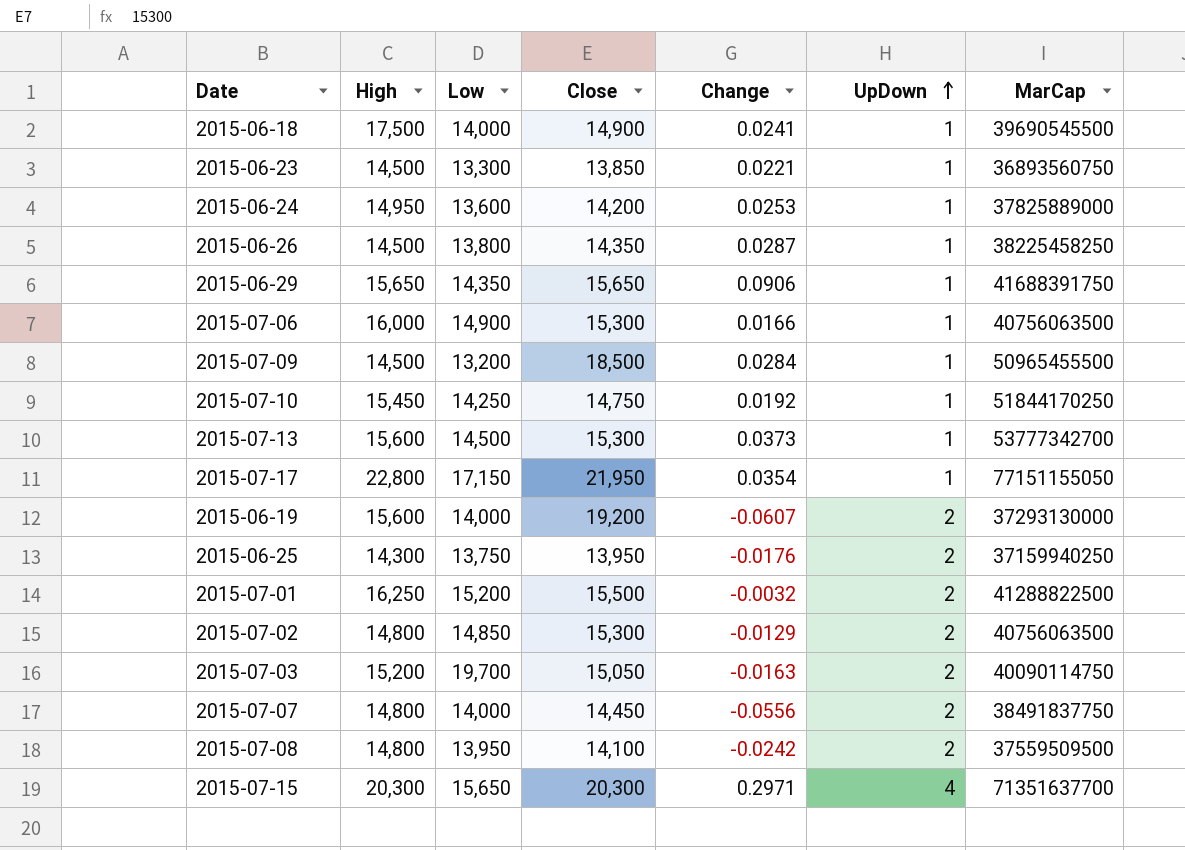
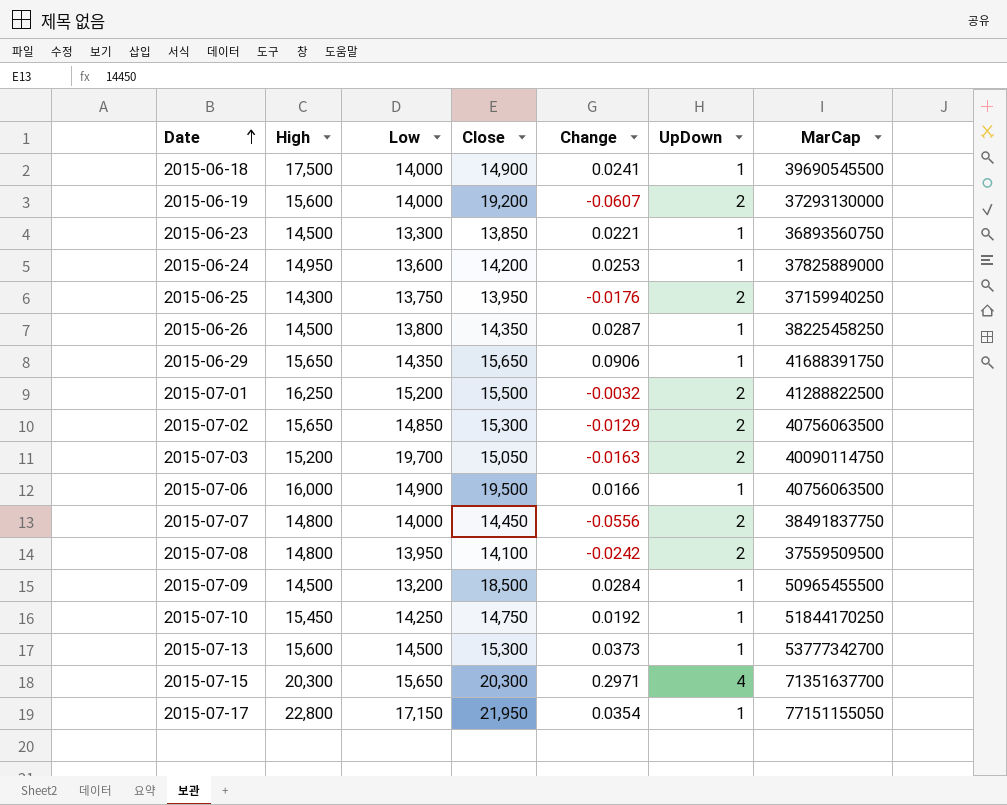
row order: UpDown ascending -> Date ascending
2015-07-02 | High: 14,800 -> 15,650
2015-07-06 | Close: 15,300 -> 19,500

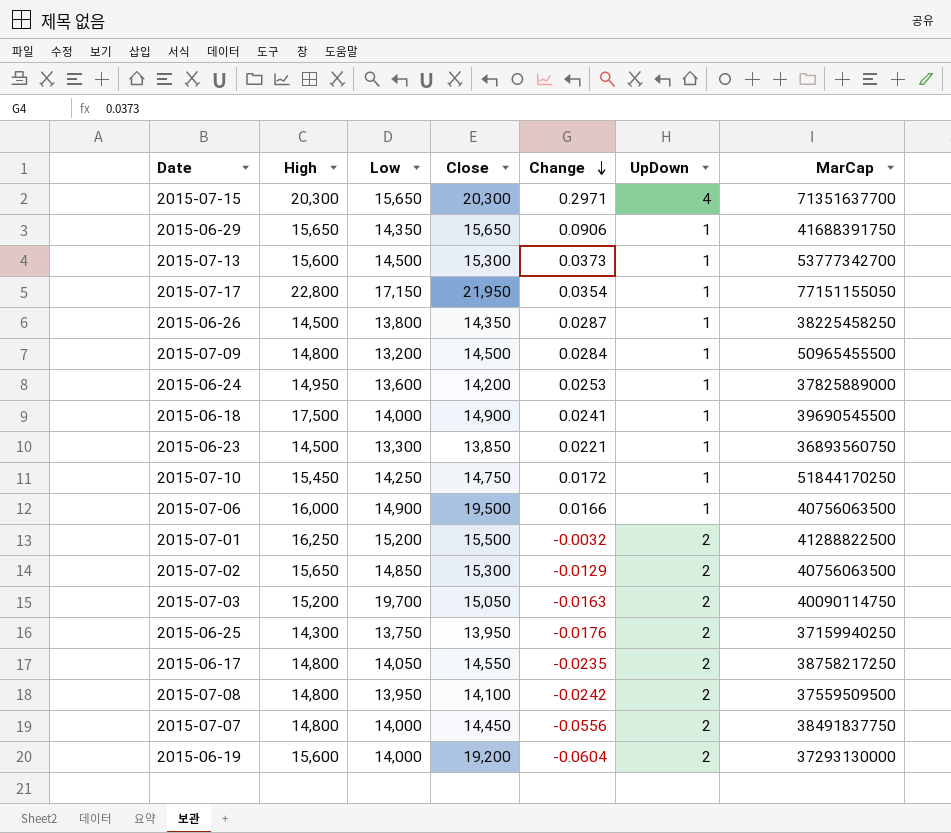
row order: Date ascending -> Change descending
2015-07-09 | High: 14,500 -> 14,800
2015-07-09 | Close: 18,500 -> 14,500
2015-07-10 | Change: 0.0192 -> 0.0172
row 2015-06-17: none -> 14,800 | 14,050 | 14,550 | -0.0235 | 2 | 38758217250
2015-06-19 | Change: -0.0607 -> -0.0604

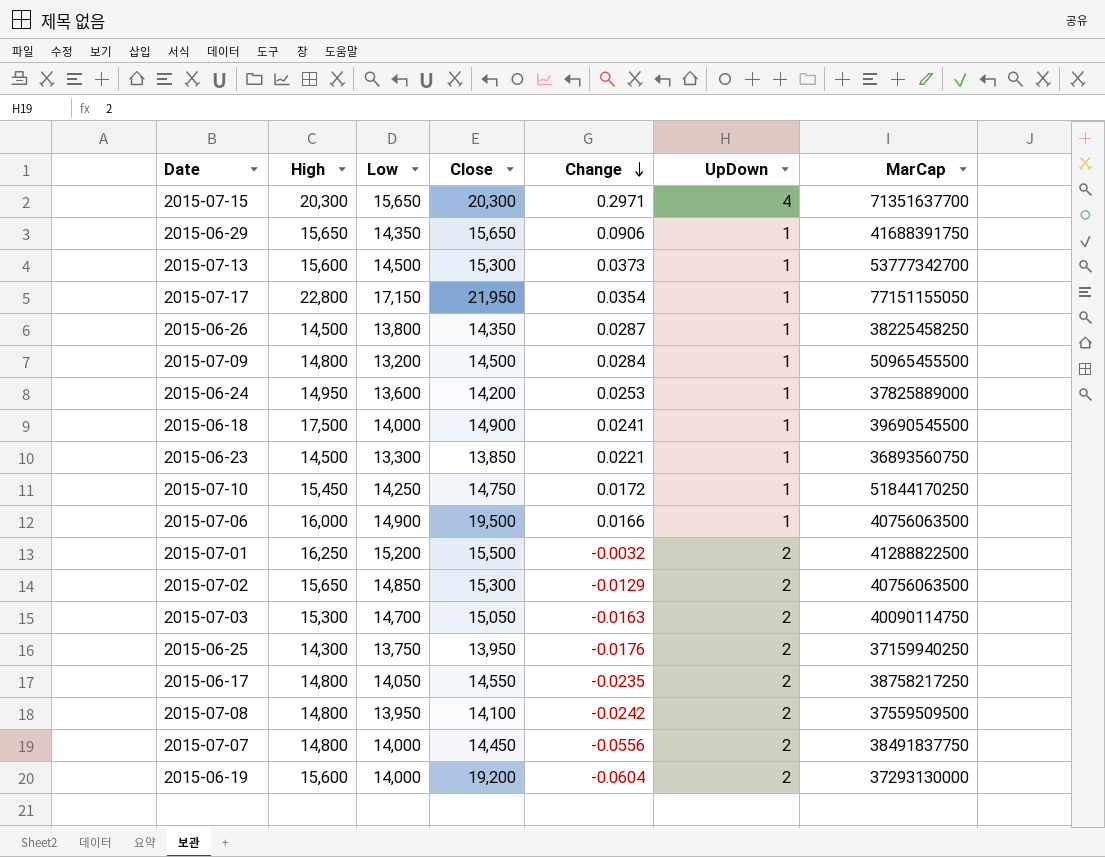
2015-07-03 | High: 15,200 -> 15,300
2015-07-03 | Low: 19,700 -> 14,700

